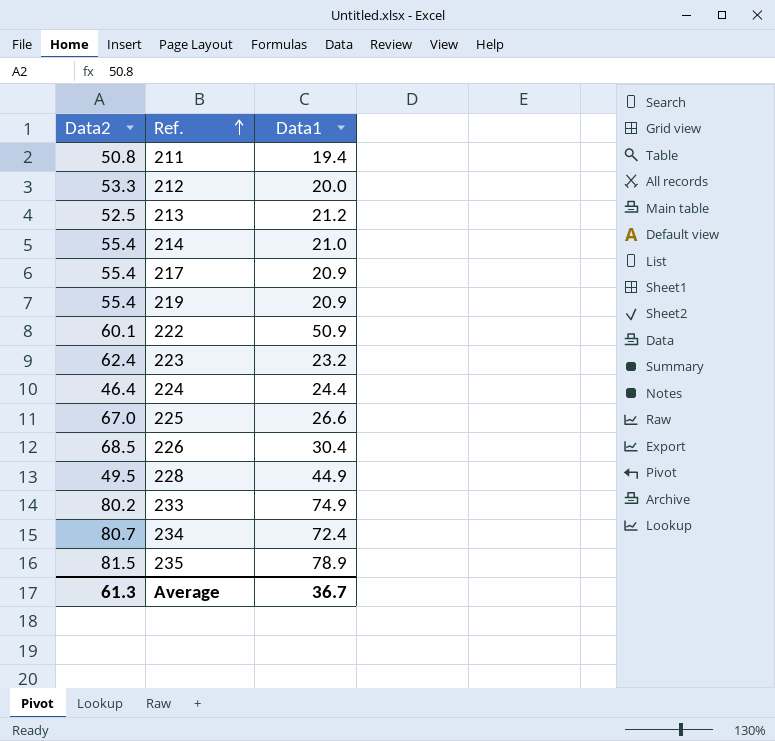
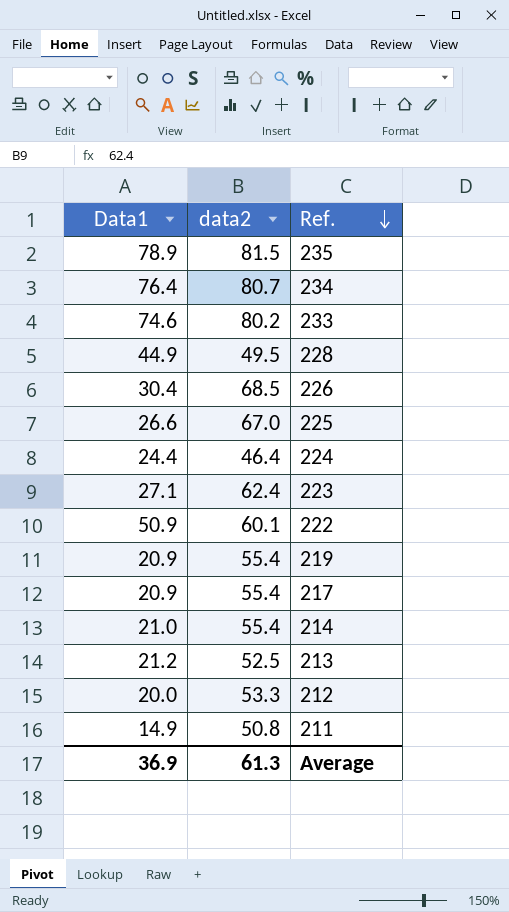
row order: Ref. ascending -> Ref. descending
column Data1 | position: 3 -> 1
column name: Data2 -> data2
234 | Data1: 72.4 -> 76.4
233 | Data1: 74.9 -> 74.6
223 | Data1: 23.2 -> 27.1
211 | Data1: 19.4 -> 14.9
Average | Data1: 36.7 -> 36.9

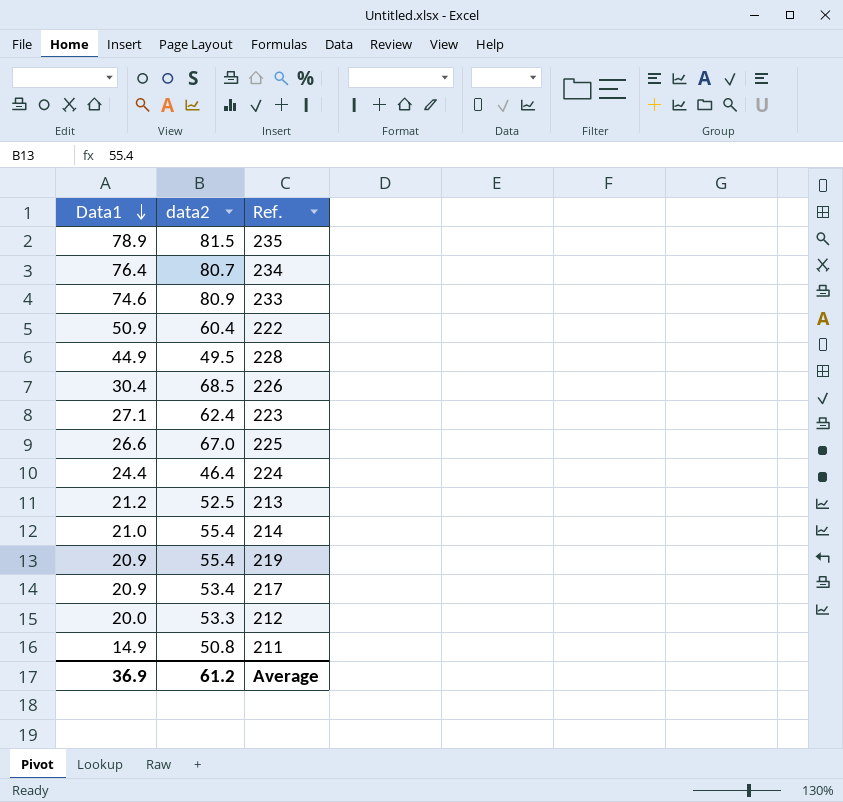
row order: Ref. descending -> Data1 descending
233 | data2: 80.2 -> 80.9
222 | data2: 60.1 -> 60.4
217 | data2: 55.4 -> 53.4
Average | data2: 61.3 -> 61.2

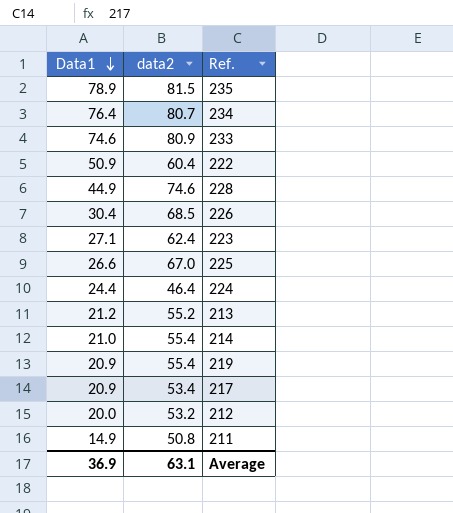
228 | data2: 49.5 -> 74.6
213 | data2: 52.5 -> 55.2
212 | data2: 53.3 -> 53.2
Average | data2: 61.2 -> 63.1

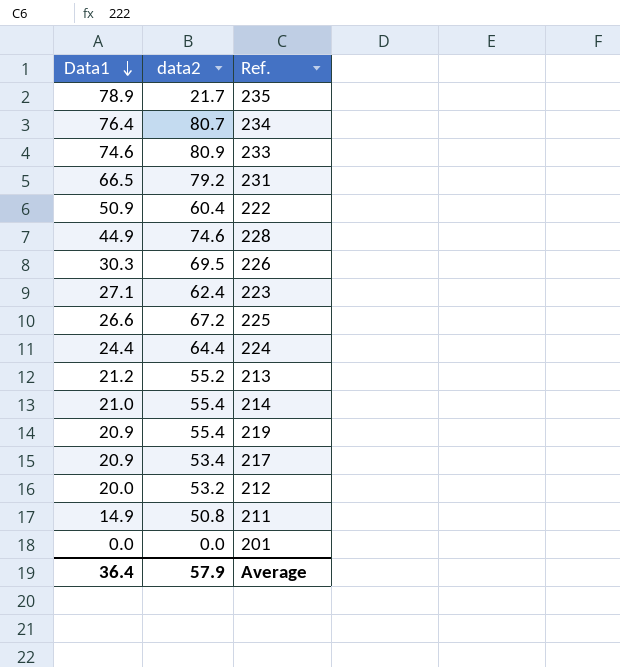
235 | data2: 81.5 -> 21.7
row 231: none -> 66.5 | 79.2
226 | Data1: 30.4 -> 30.3
226 | data2: 68.5 -> 69.5
225 | data2: 67.0 -> 67.2
224 | data2: 46.4 -> 64.4
row 201: none -> 0.0 | 0.0
Average | Data1: 36.9 -> 36.4
Average | data2: 63.1 -> 57.9

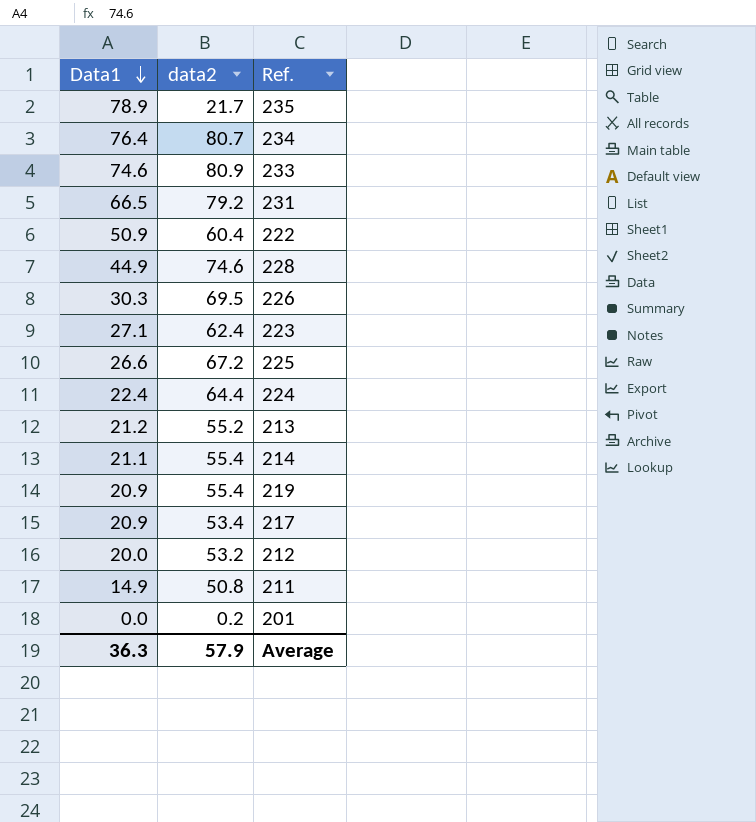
224 | Data1: 24.4 -> 22.4
214 | Data1: 21.0 -> 21.1
201 | data2: 0.0 -> 0.2
Average | Data1: 36.4 -> 36.3

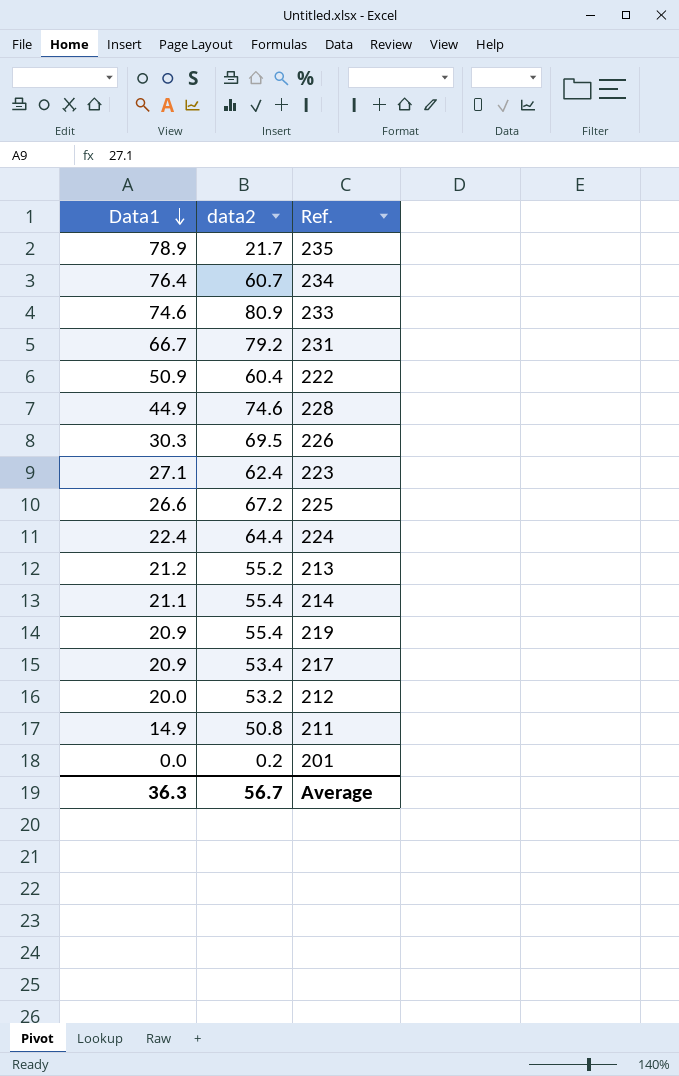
234 | data2: 80.7 -> 60.7
231 | Data1: 66.5 -> 66.7
Average | data2: 57.9 -> 56.7

